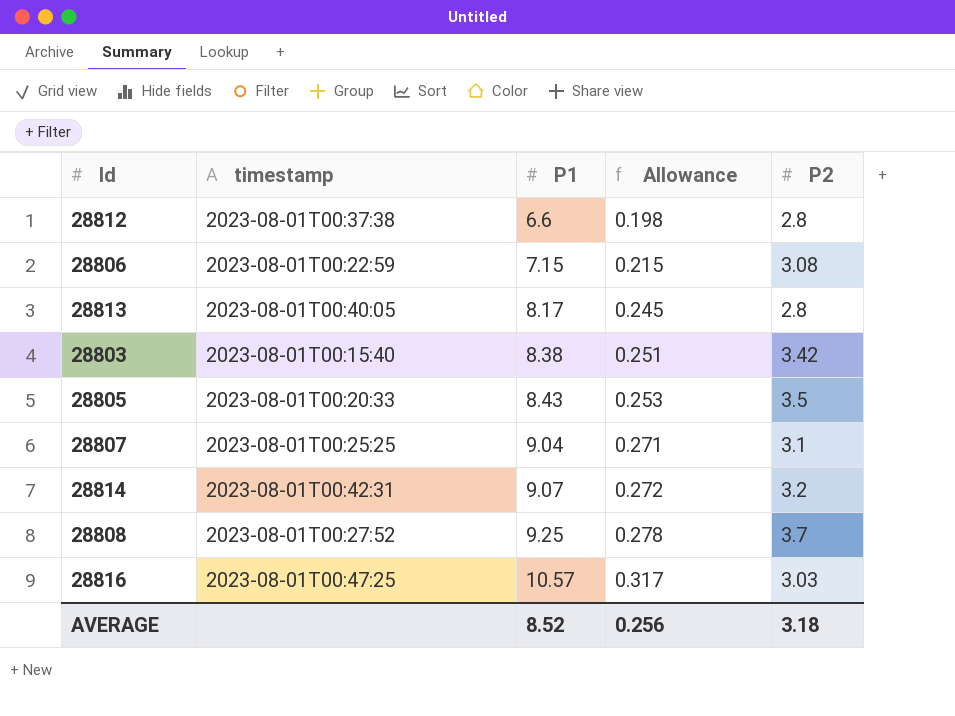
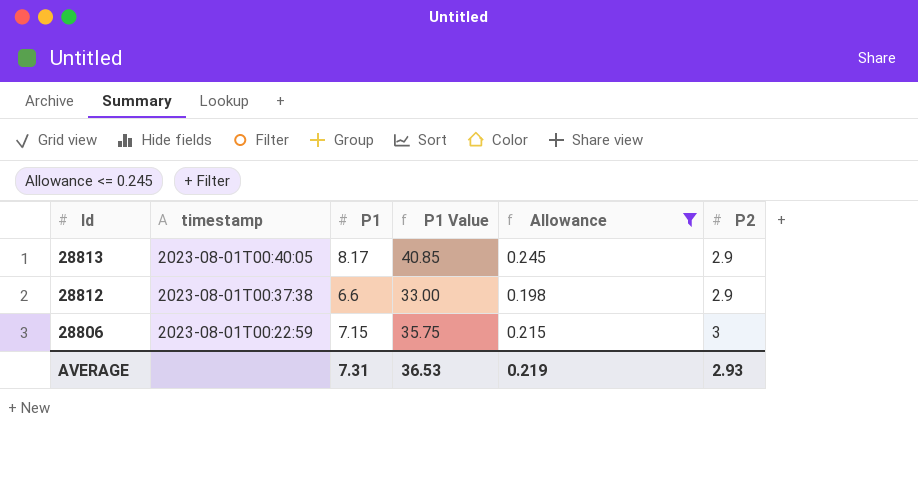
filter: none -> Allowance <= 0.245
row order: P1 ascending -> Id descending
column P1 Value | formula: none -> [P1] * 5
28813 | P2: 2.8 -> 2.9
28812 | P2: 2.8 -> 2.9
28806 | P2: 3.08 -> 3
AVERAGE | P1: 8.52 -> 7.31
AVERAGE | Allowance: 0.256 -> 0.219
AVERAGE | P2: 3.18 -> 2.93

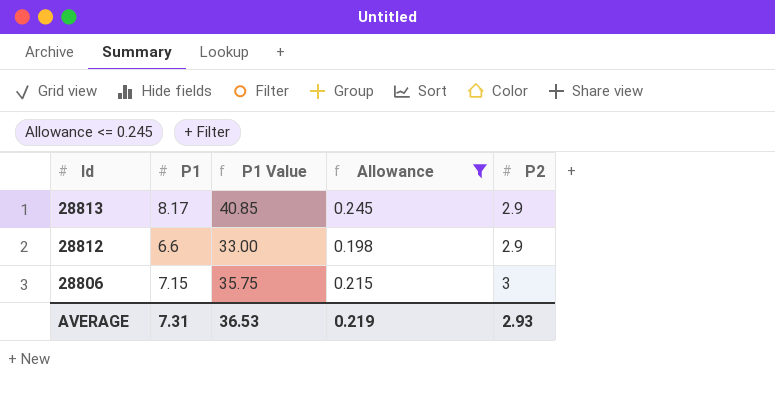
column timestamp | position: 2 -> none

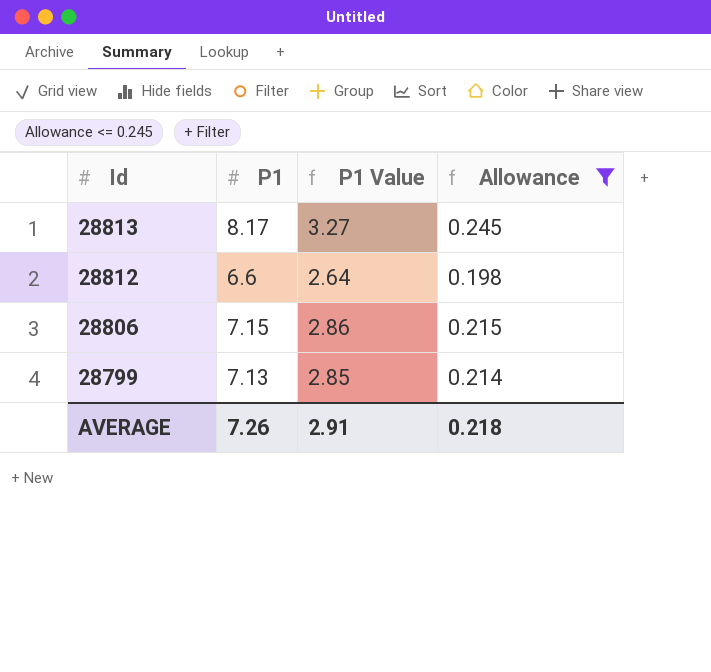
column P2 | position: 5 -> none
column P1 Value | formula: [P1] * 5 -> [P1] * 0.4
row 28799: none -> 7.13 | 2.85 | 0.214
AVERAGE | P1: 7.31 -> 7.26
AVERAGE | P1 Value: 36.53 -> 2.91
AVERAGE | Allowance: 0.219 -> 0.218

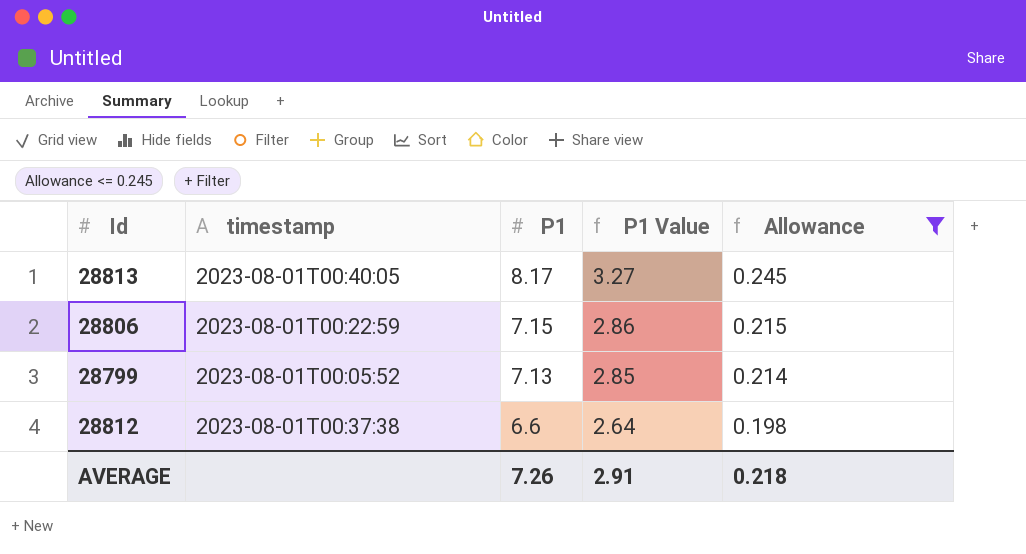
row order: Id descending -> P1 descending
column timestamp | position: none -> 2

